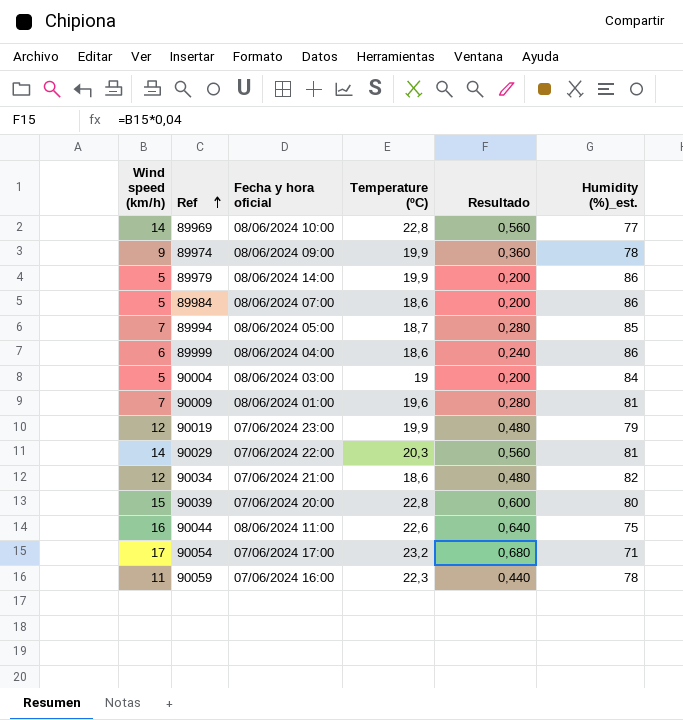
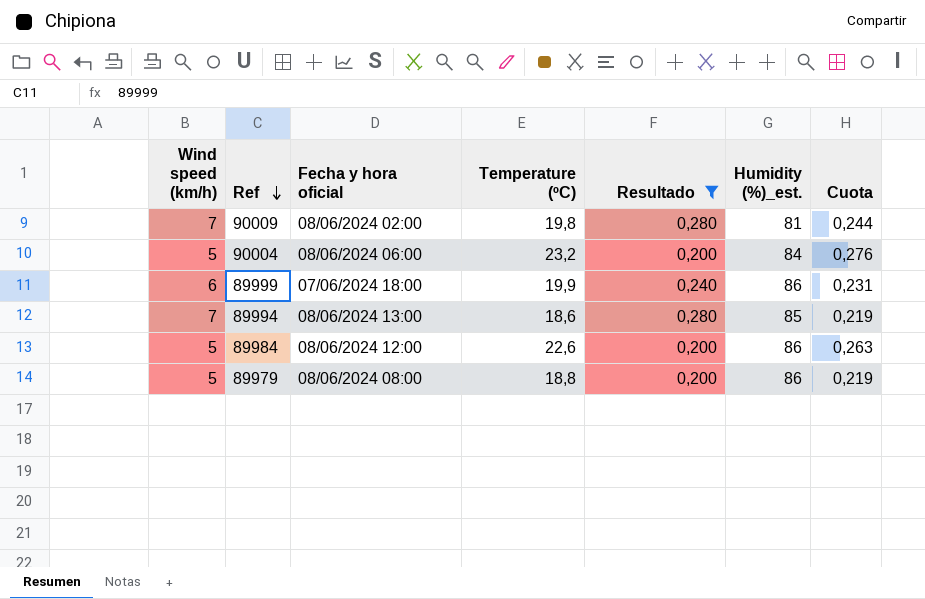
filter: none -> Resultado <= 0,280
row order: Ref ascending -> Ref descending
column Cuota | formula: none -> [Temperature (ºC)] / [Humidity (%)_est.]
90009 | Fecha y hora oficial: 08/06/2024 01:00 -> 08/06/2024 02:00
90009 | Temperature (ºC): 19,6 -> 19,8
90004 | Fecha y hora oficial: 08/06/2024 03:00 -> 08/06/2024 06:00
90004 | Temperature (ºC): 19 -> 23,2
89999 | Fecha y hora oficial: 08/06/2024 04:00 -> 07/06/2024 18:00
89999 | Temperature (ºC): 18,6 -> 19,9
89994 | Fecha y hora oficial: 08/06/2024 05:00 -> 08/06/2024 13:00
89994 | Temperature (ºC): 18,7 -> 18,6
89984 | Fecha y hora oficial: 08/06/2024 07:00 -> 08/06/2024 12:00
89984 | Temperature (ºC): 18,6 -> 22,6
89979 | Fecha y hora oficial: 08/06/2024 14:00 -> 08/06/2024 08:00
89979 | Temperature (ºC): 19,9 -> 18,8

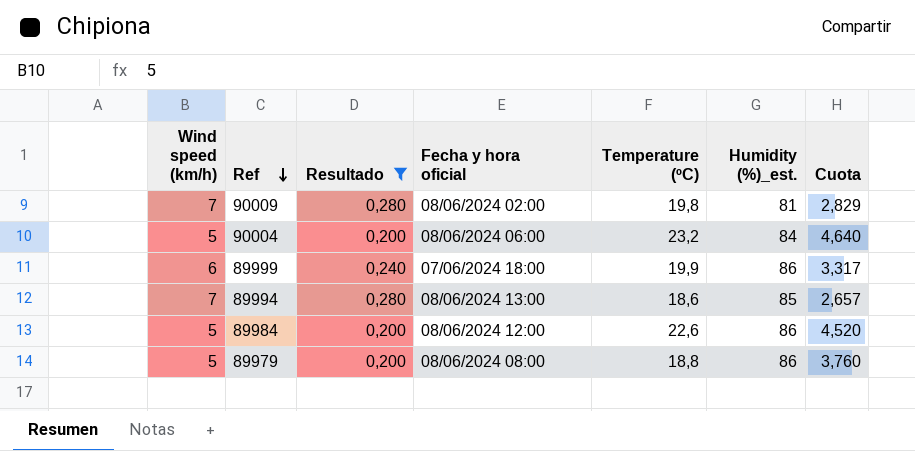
column Resultado | position: 5 -> 3
column Cuota | formula: [Temperature (ºC)] / [Humidity (%)_est.] -> [Temperature (ºC)] / [Wind speed (km/h)]

